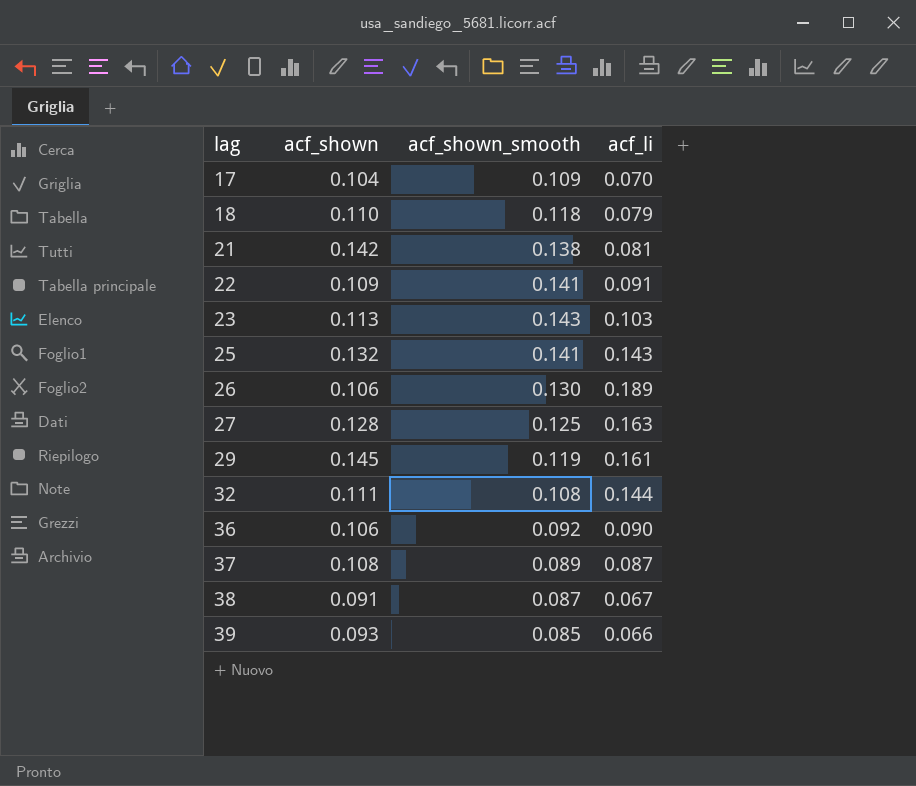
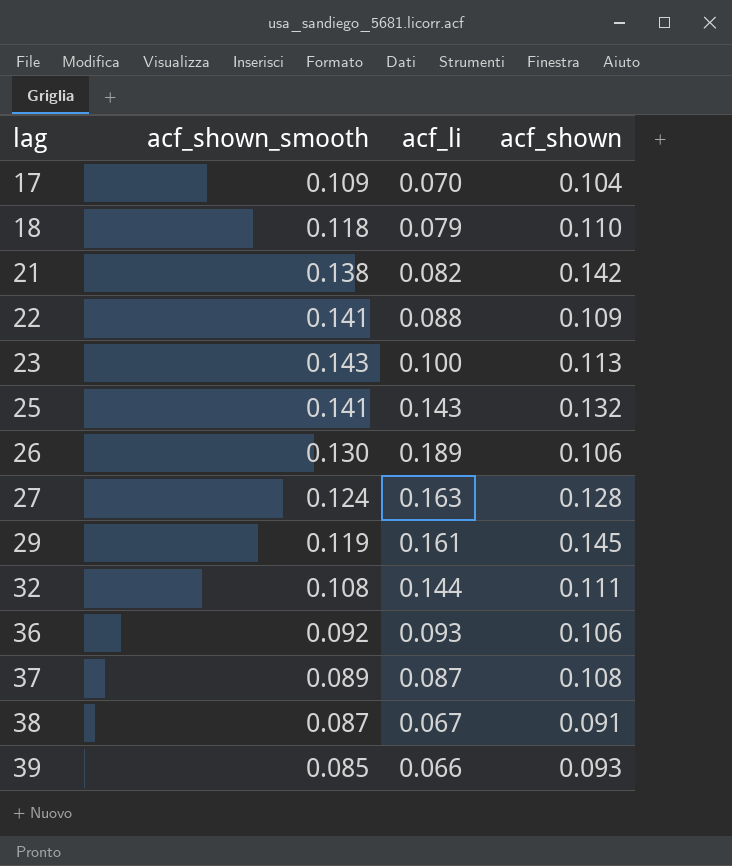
column acf_shown | position: 2 -> 4
21 | acf_li: 0.081 -> 0.082
22 | acf_li: 0.091 -> 0.088
23 | acf_li: 0.103 -> 0.100
27 | acf_shown_smooth: 0.125 -> 0.124
36 | acf_li: 0.090 -> 0.093

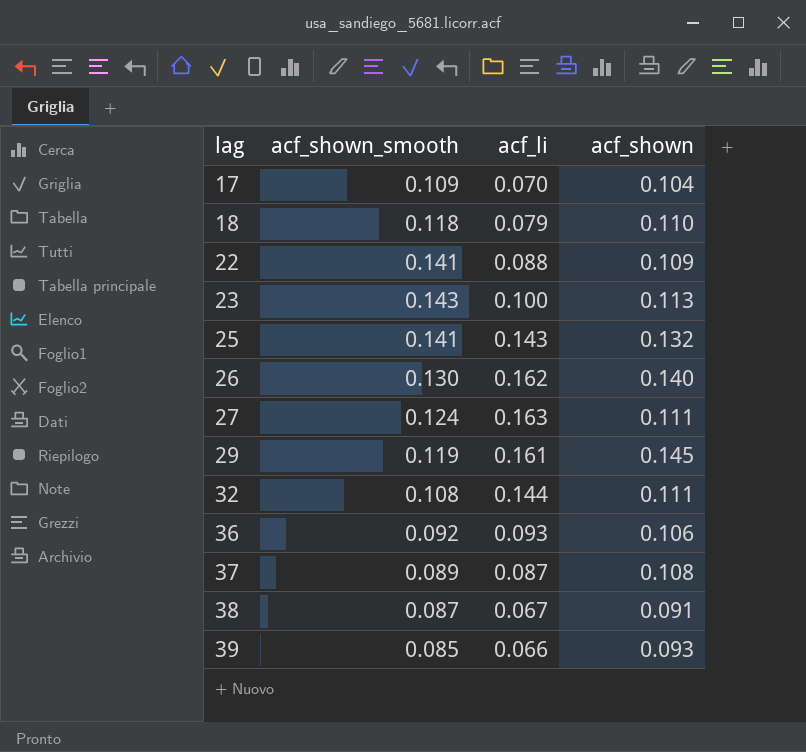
row 21: 0.138 | 0.082 | 0.142 -> none
26 | acf_li: 0.189 -> 0.162
26 | acf_shown: 0.106 -> 0.140
27 | acf_shown: 0.128 -> 0.111

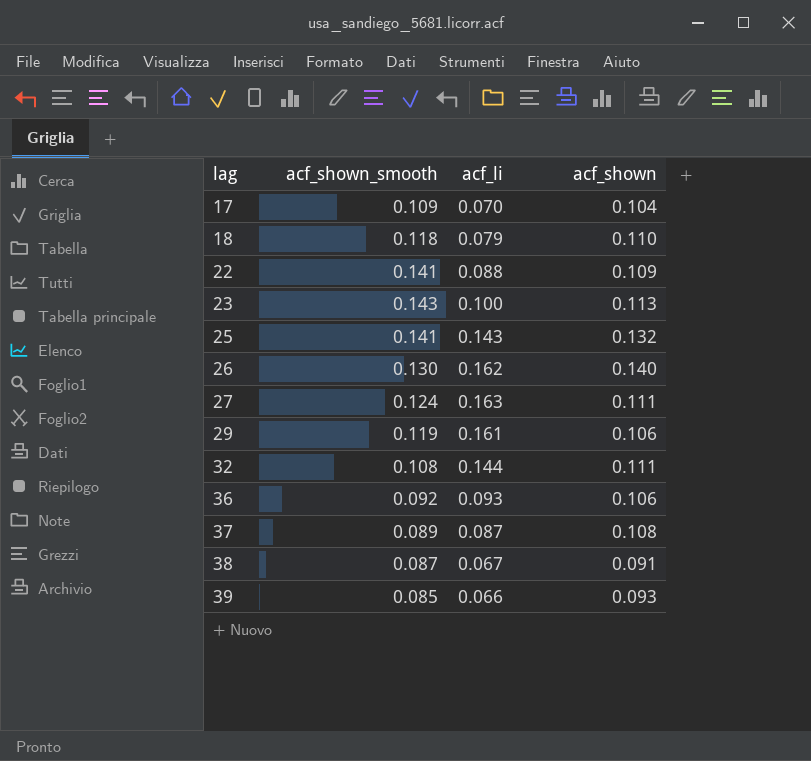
29 | acf_shown: 0.145 -> 0.106

